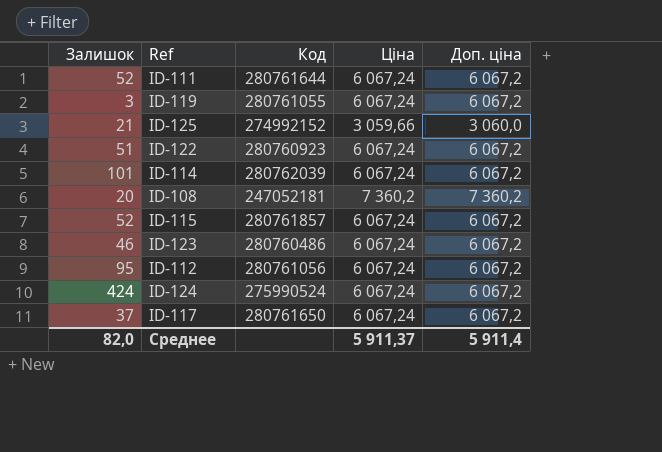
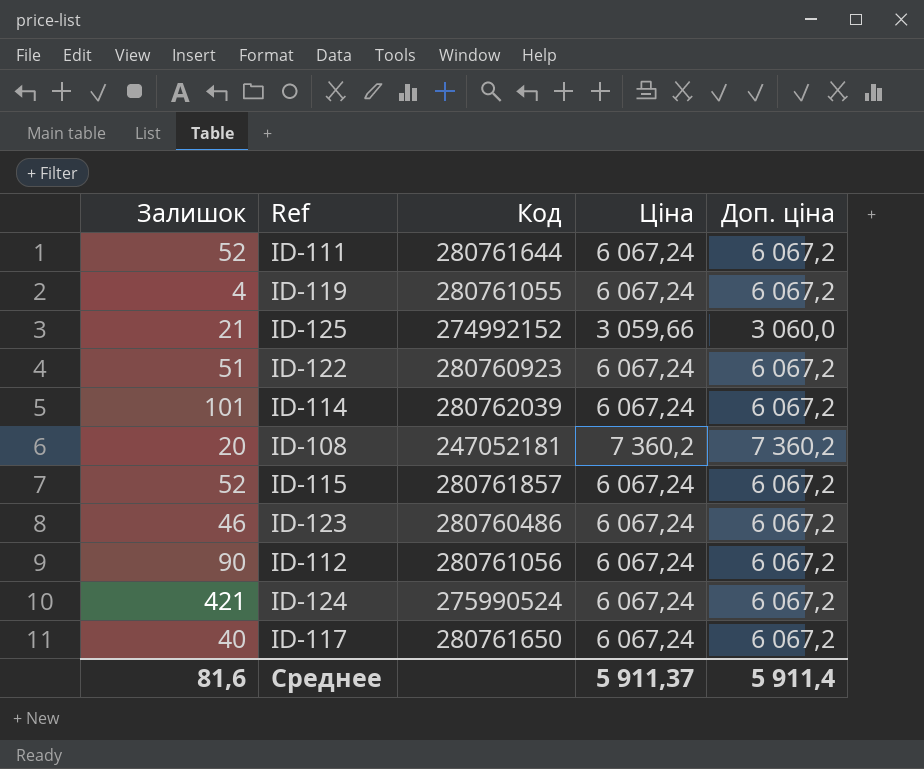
ID-119 | Залишок: 3 -> 4
ID-112 | Залишок: 95 -> 90
ID-124 | Залишок: 424 -> 421
ID-117 | Залишок: 37 -> 40
Среднее | Залишок: 82,0 -> 81,6

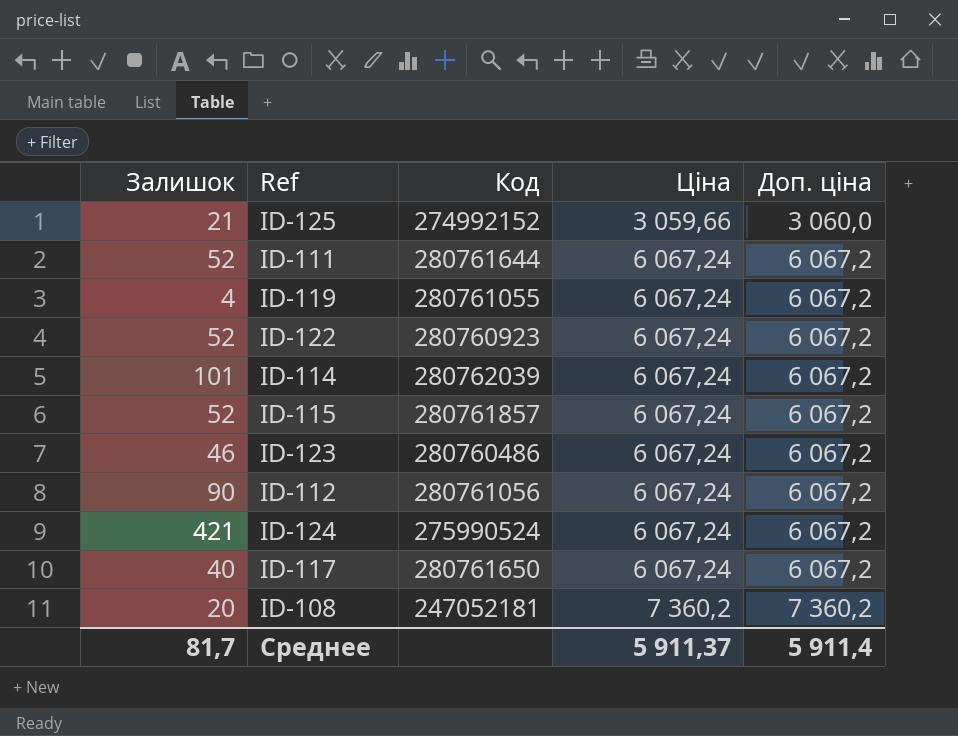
row order: none -> Ціна ascending
ID-122 | Залишок: 51 -> 52
Среднее | Залишок: 81,6 -> 81,7

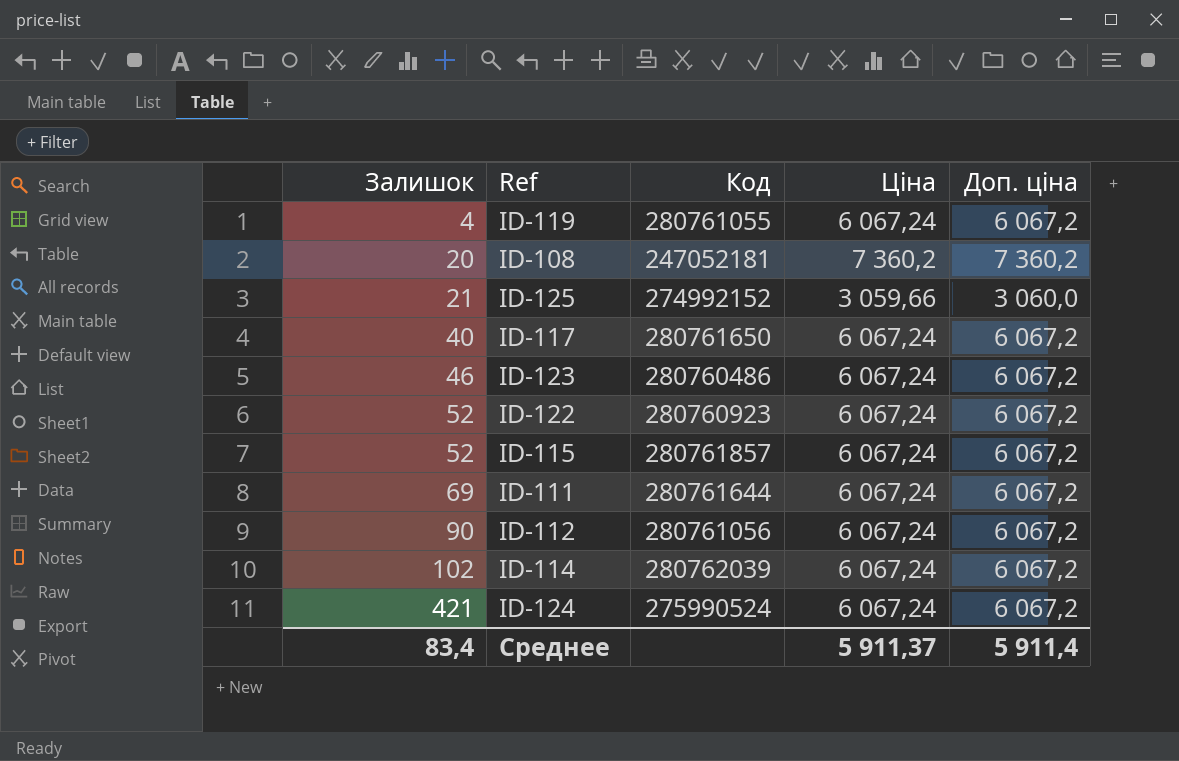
row order: Ціна ascending -> Залишок ascending
ID-111 | Залишок: 52 -> 69
ID-114 | Залишок: 101 -> 102
Среднее | Залишок: 81,7 -> 83,4

